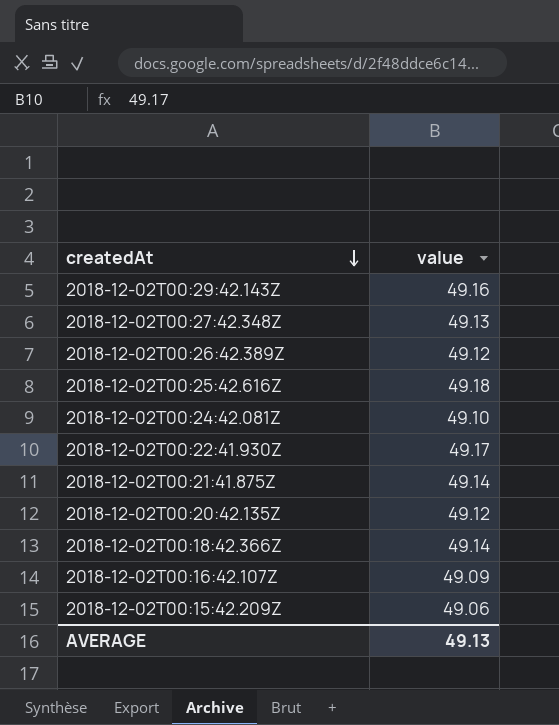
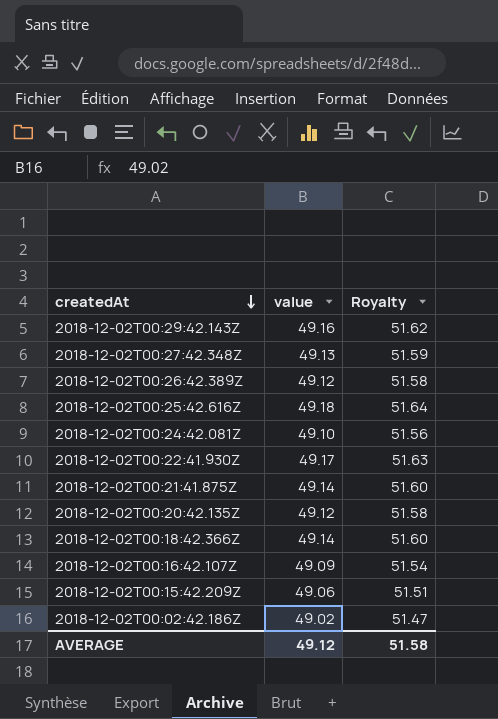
column Royalty | formula: none -> [value] * 1.05
row 2018-12-02T00:02:42.186Z: none -> 49.02 | 51.47
AVERAGE | value: 49.13 -> 49.12

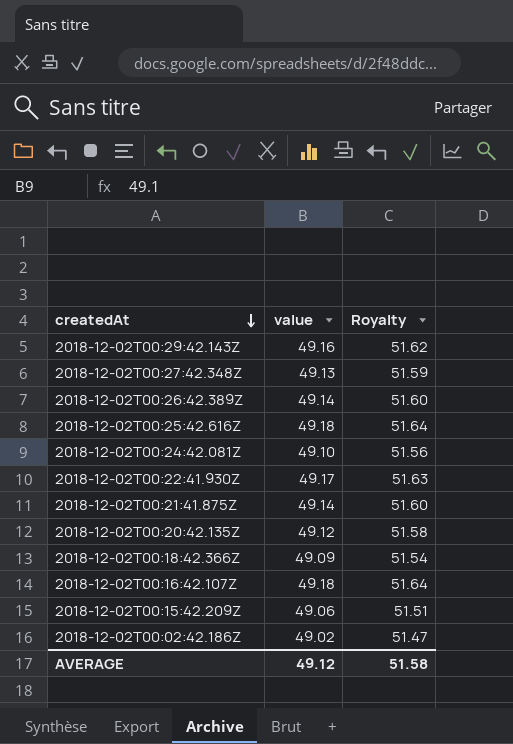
2018-12-02T00:26:42.389Z | value: 49.12 -> 49.14
2018-12-02T00:26:42.389Z | Royalty: 51.58 -> 51.60
2018-12-02T00:18:42.366Z | value: 49.14 -> 49.09
2018-12-02T00:18:42.366Z | Royalty: 51.60 -> 51.54
2018-12-02T00:16:42.107Z | value: 49.09 -> 49.18
2018-12-02T00:16:42.107Z | Royalty: 51.54 -> 51.64

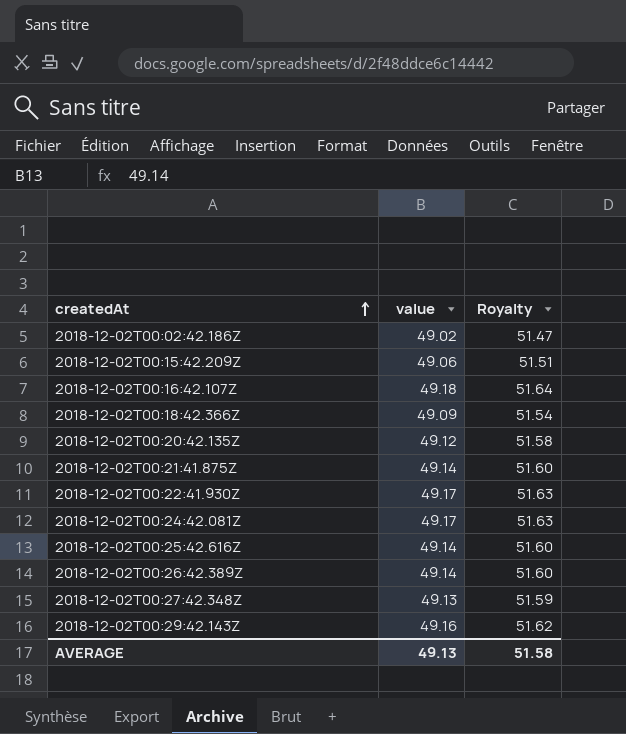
row order: createdAt descending -> createdAt ascending
2018-12-02T00:24:42.081Z | value: 49.10 -> 49.17
2018-12-02T00:24:42.081Z | Royalty: 51.56 -> 51.63
2018-12-02T00:25:42.616Z | value: 49.18 -> 49.14
2018-12-02T00:25:42.616Z | Royalty: 51.64 -> 51.60
AVERAGE | value: 49.12 -> 49.13

